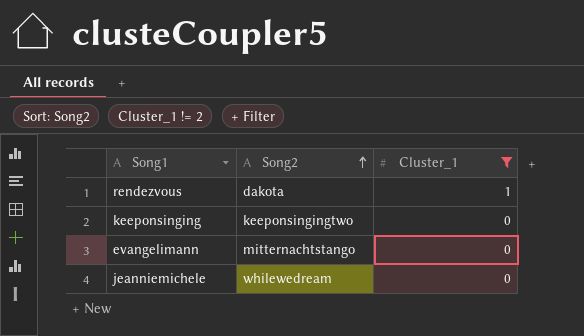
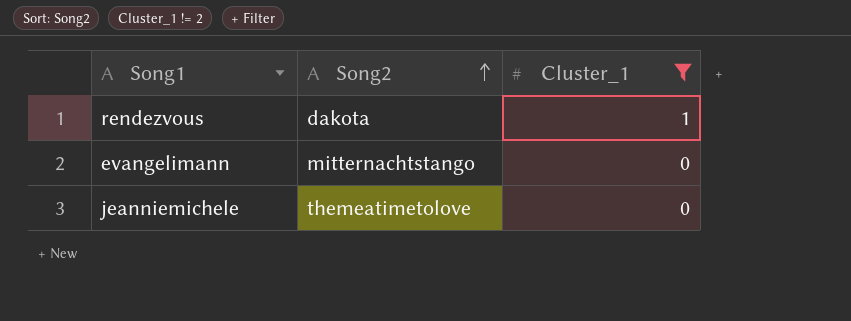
row keeponsinging: keeponsingingtwo | 0 -> none
jeanniemichele | Song2: whilewedream -> themeatimetolove

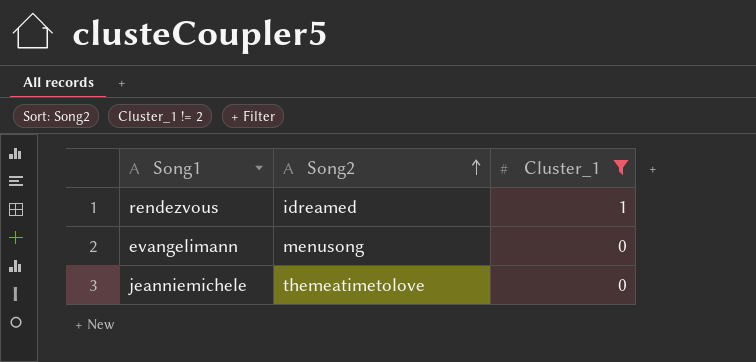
rendezvous | Song2: dakota -> idreamed
evangelimann | Song2: mitternachtstango -> menusong

